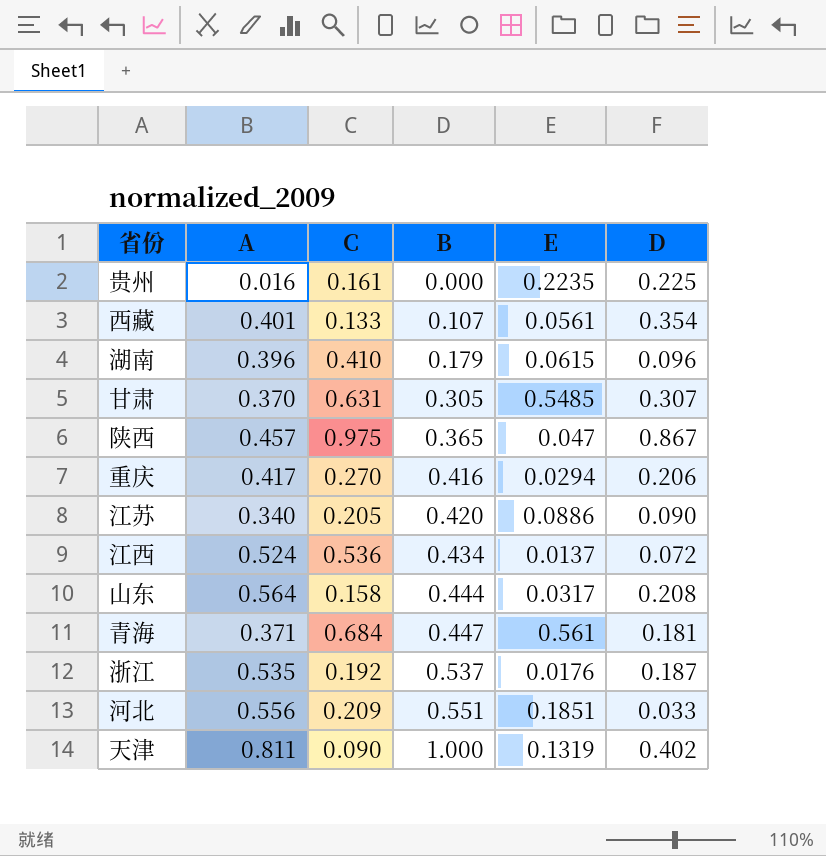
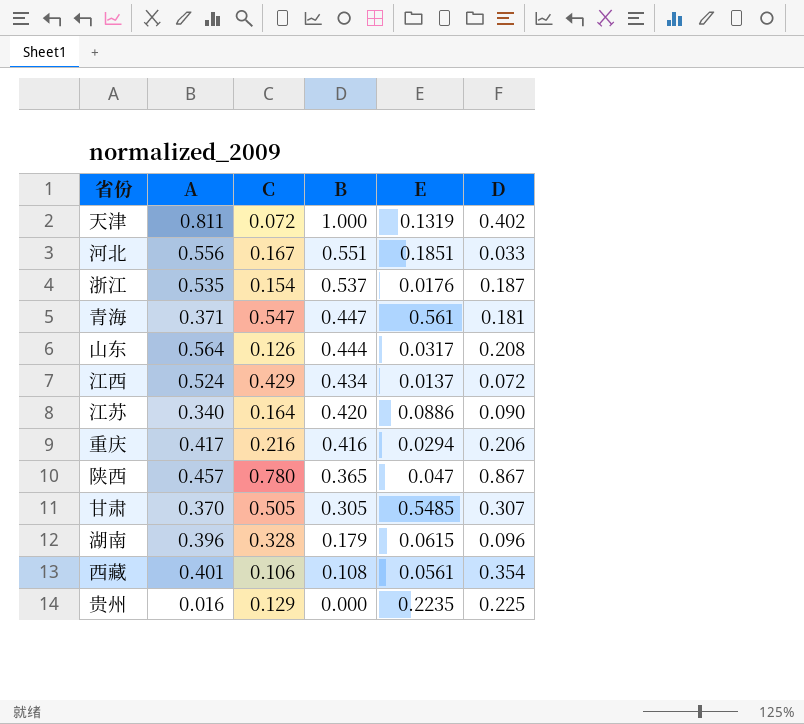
row order: B ascending -> B descending
天津 | C: 0.090 -> 0.072
河北 | C: 0.209 -> 0.167
浙江 | C: 0.192 -> 0.154
青海 | C: 0.684 -> 0.547
山东 | C: 0.158 -> 0.126
江西 | C: 0.536 -> 0.429
江苏 | C: 0.205 -> 0.164
重庆 | C: 0.270 -> 0.216
陕西 | C: 0.975 -> 0.780
甘肃 | C: 0.631 -> 0.505
湖南 | C: 0.410 -> 0.328
西藏 | C: 0.133 -> 0.106
西藏 | B: 0.107 -> 0.108
贵州 | C: 0.161 -> 0.129

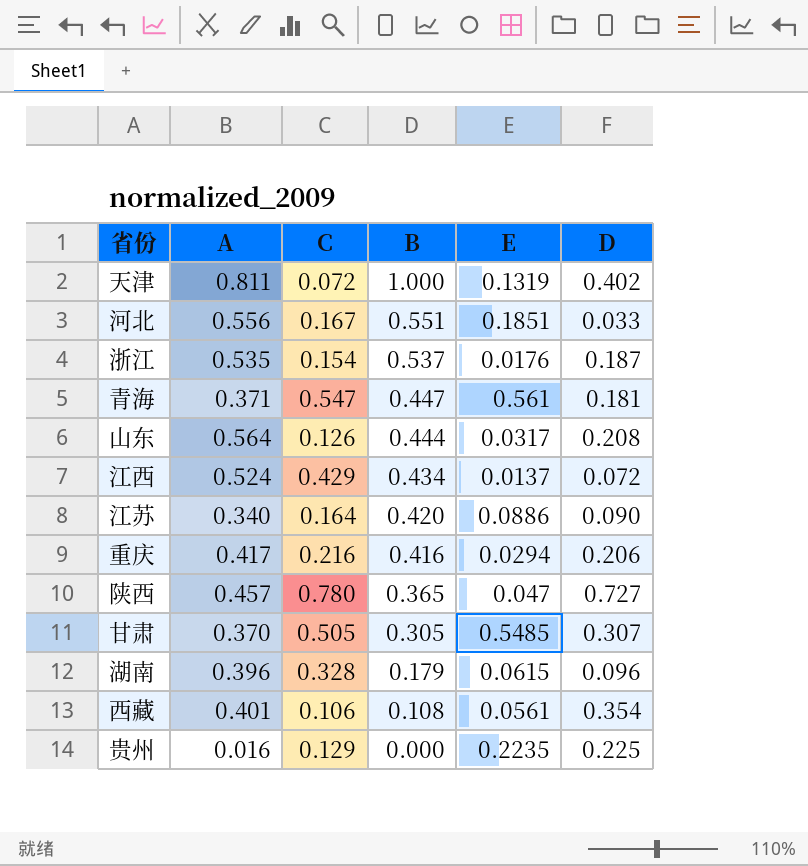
陕西 | D: 0.867 -> 0.727

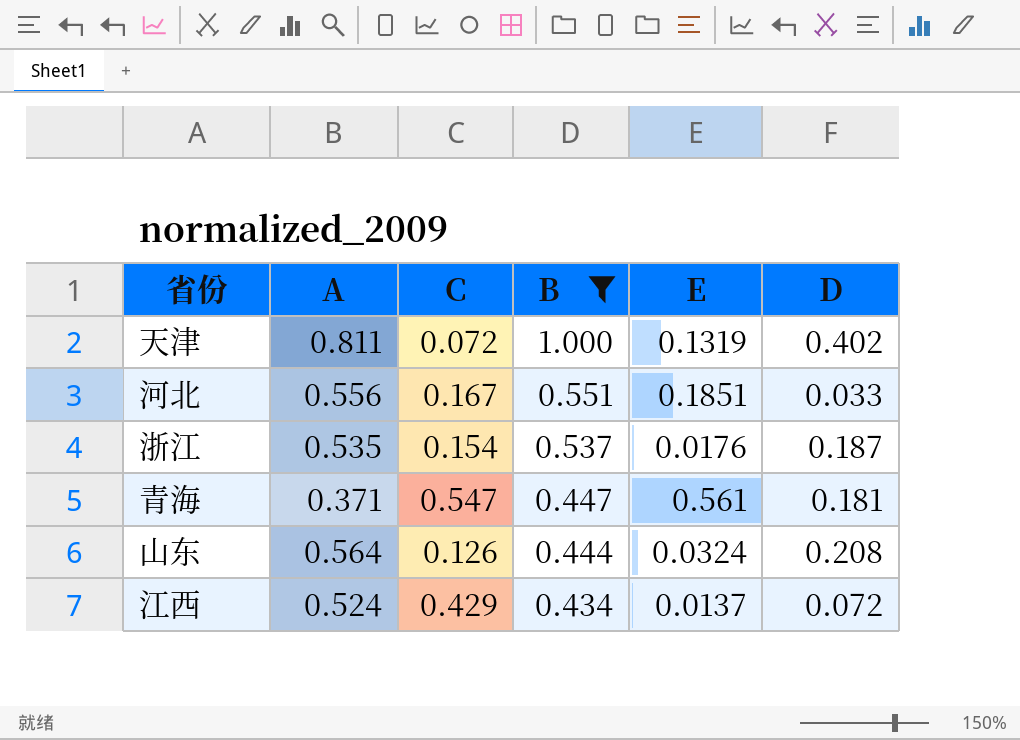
filter: none -> B >= 0.434
山东 | E: 0.0317 -> 0.0324

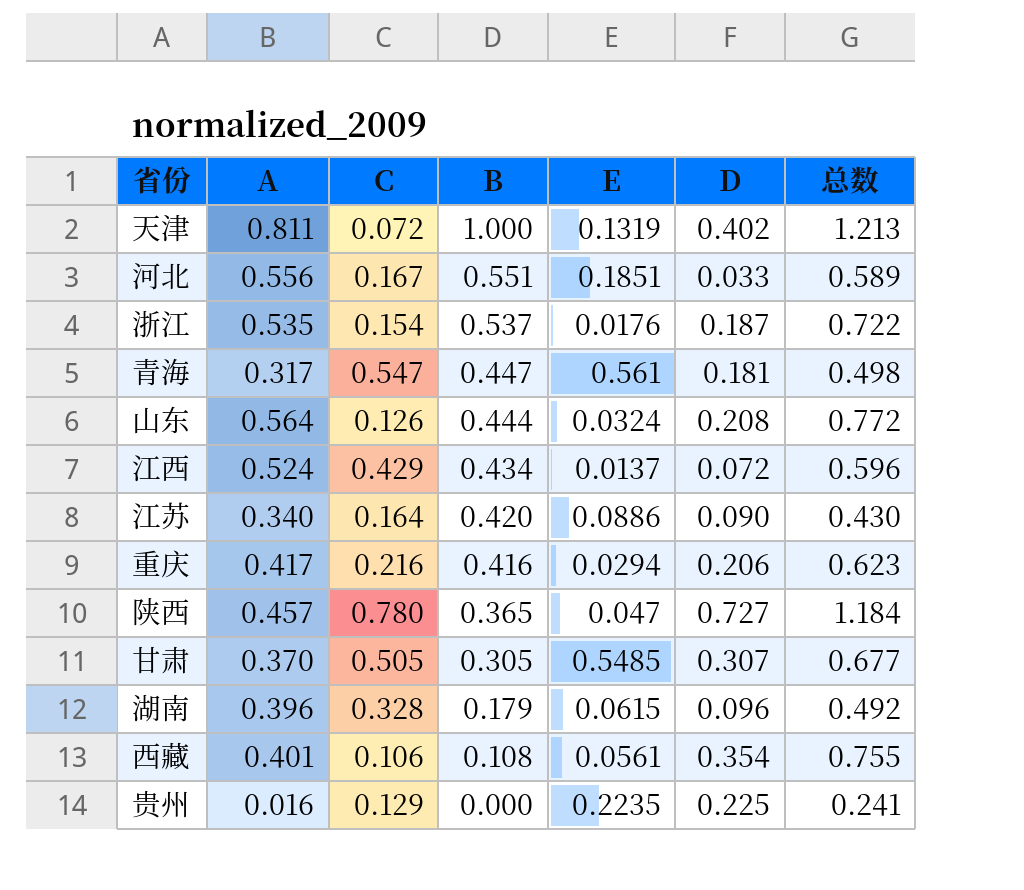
filter: B >= 0.434 -> none
column 总数 | formula: none -> [A] + [D]
青海 | A: 0.371 -> 0.317

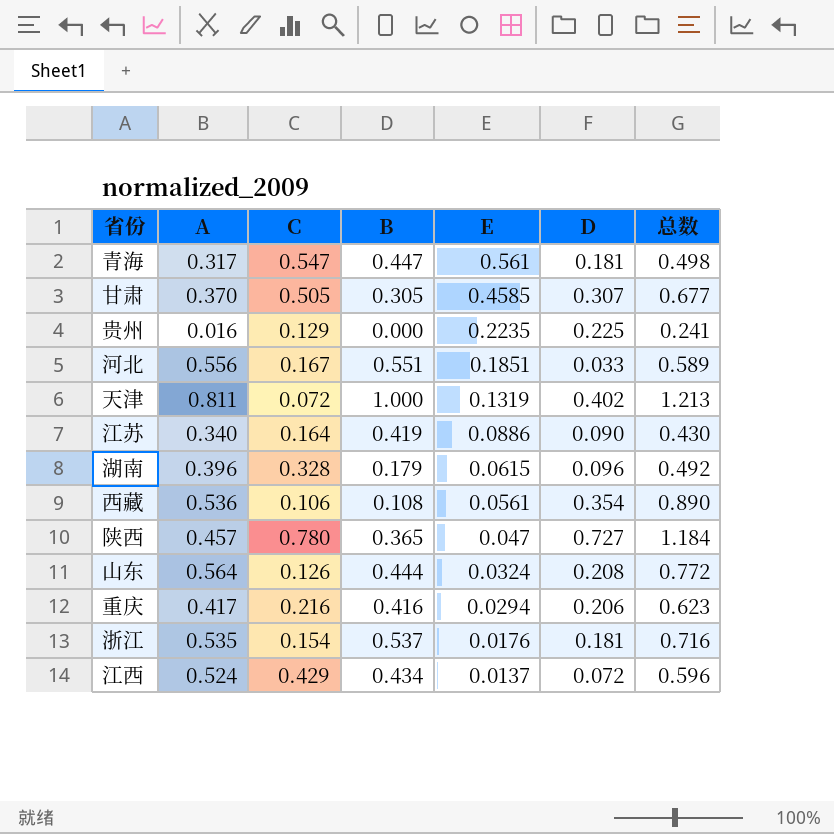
row order: B descending -> E descending
甘肃 | E: 0.5485 -> 0.4585
江苏 | B: 0.420 -> 0.419
西藏 | A: 0.401 -> 0.536
西藏 | 总数: 0.755 -> 0.890
浙江 | D: 0.187 -> 0.181
浙江 | 总数: 0.722 -> 0.716

